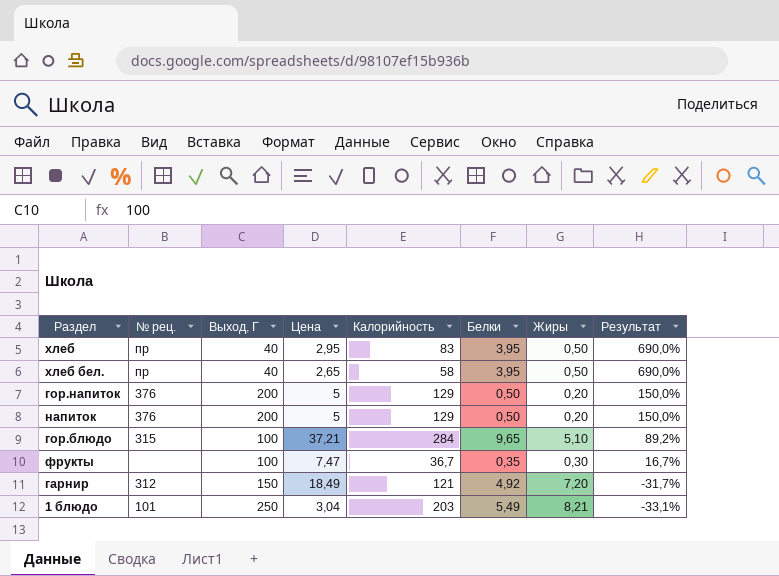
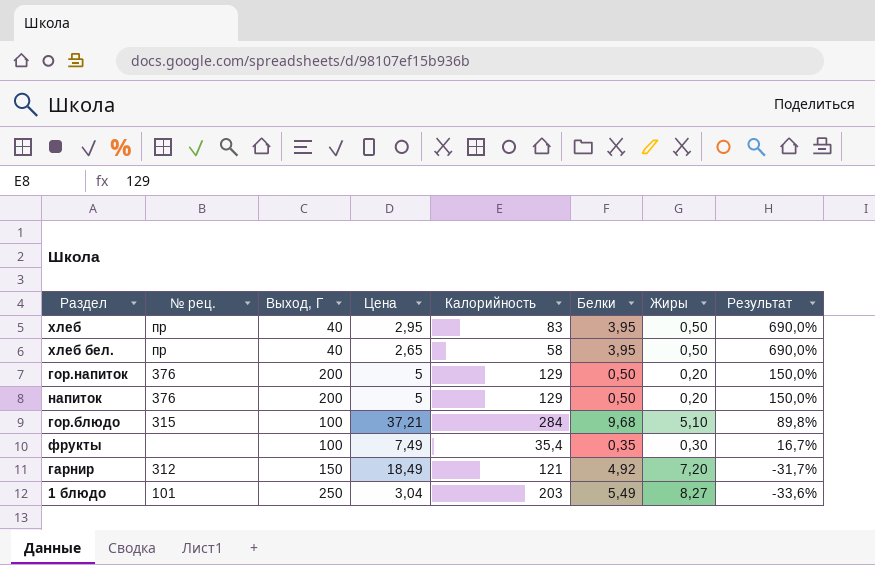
гор.блюдо | Белки: 9,65 -> 9,68
гор.блюдо | Результат: 89,2% -> 89,8%
фрукты | Цена: 7,47 -> 7,49
фрукты | Калорийность: 36,7 -> 35,4
1 блюдо | Жиры: 8,21 -> 8,27
1 блюдо | Результат: -33,1% -> -33,6%

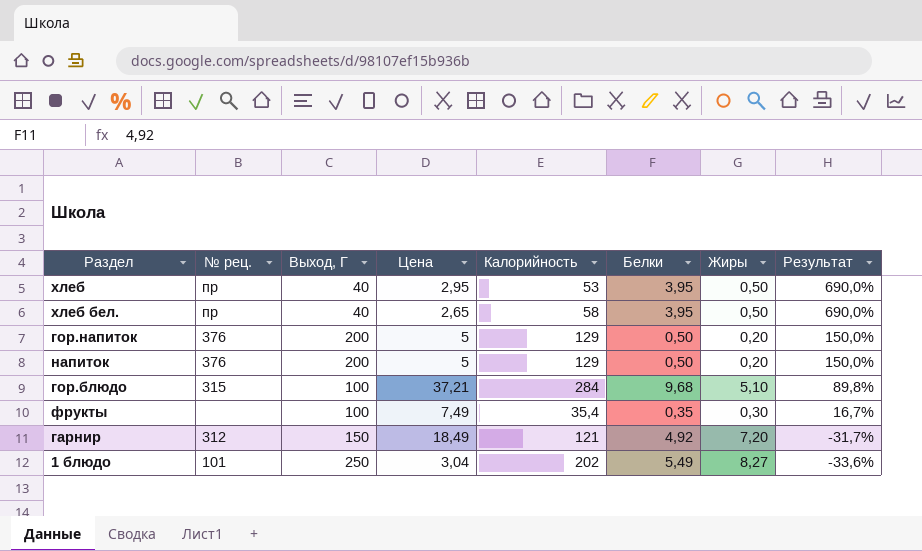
хлеб | Калорийность: 83 -> 53
1 блюдо | Калорийность: 203 -> 202

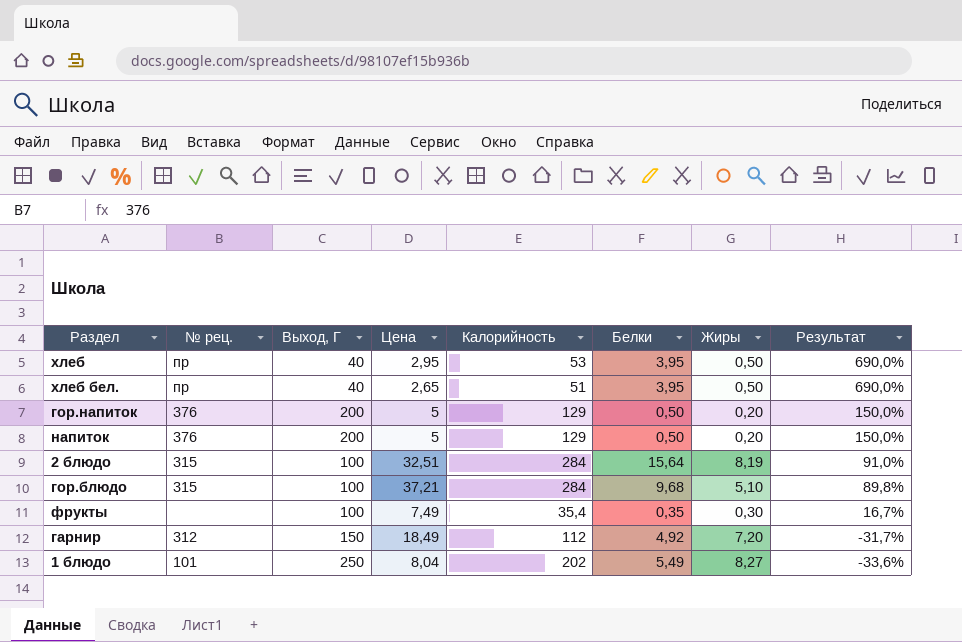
хлеб бел. | Калорийность: 58 -> 51
row 2 блюдо: none -> 315 | 100 | 32,51 | 284 | 15,64 | 8,19 | 91,0%
гарнир | Калорийность: 121 -> 112
1 блюдо | Цена: 3,04 -> 8,04

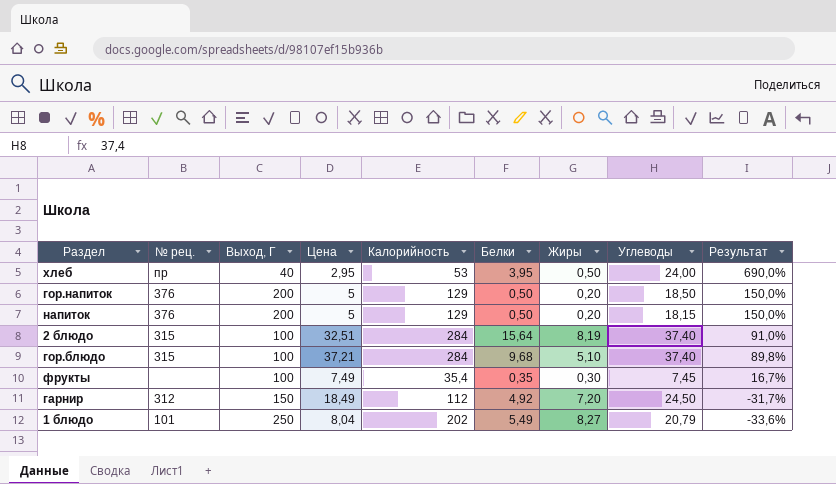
column Углеводы | position: none -> 8
row хлеб бел.: пр | 40 | 2,65 | 51 | 3,95 | 0,50 | 690,0% -> none

